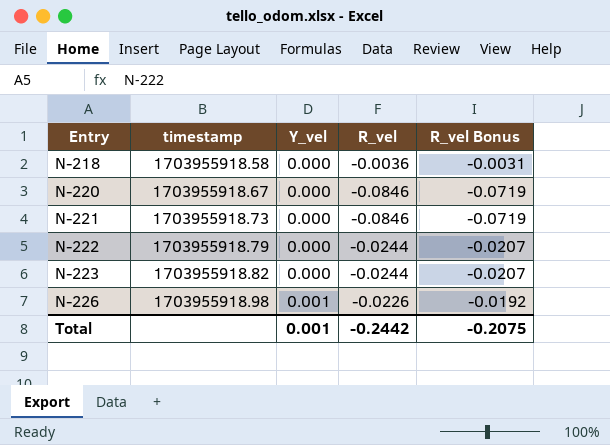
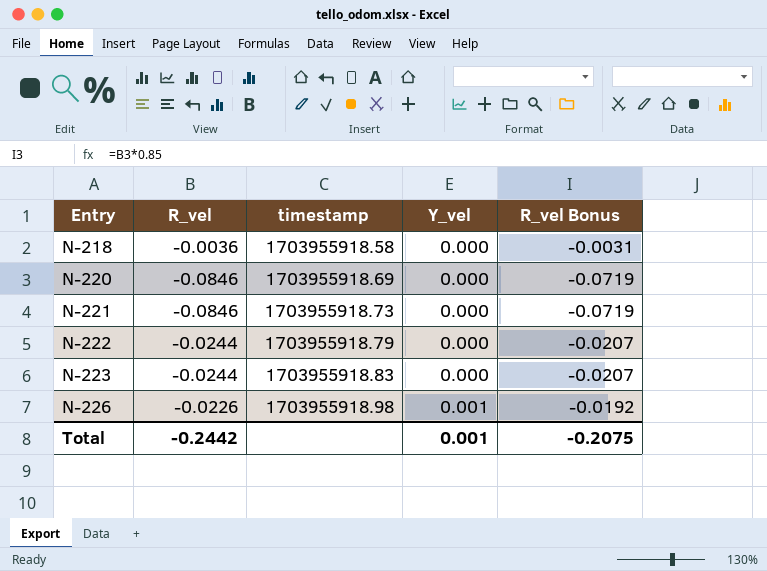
column R_vel | position: 4 -> 2
N-220 | timestamp: 1703955918.67 -> 1703955918.69
N-223 | timestamp: 1703955918.82 -> 1703955918.83

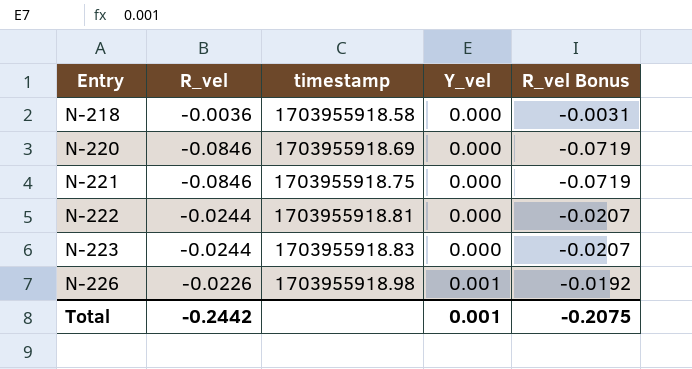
N-221 | timestamp: 1703955918.73 -> 1703955918.75
N-222 | timestamp: 1703955918.79 -> 1703955918.81

